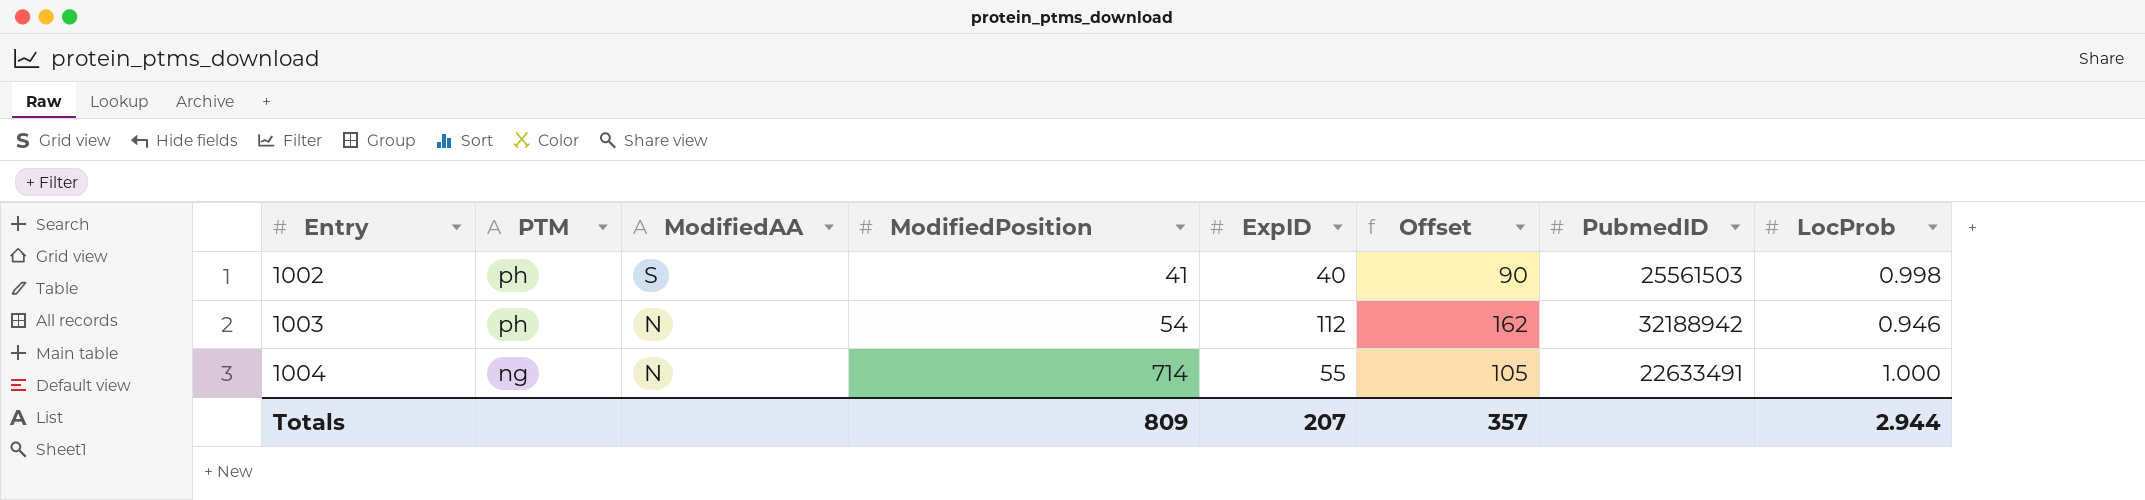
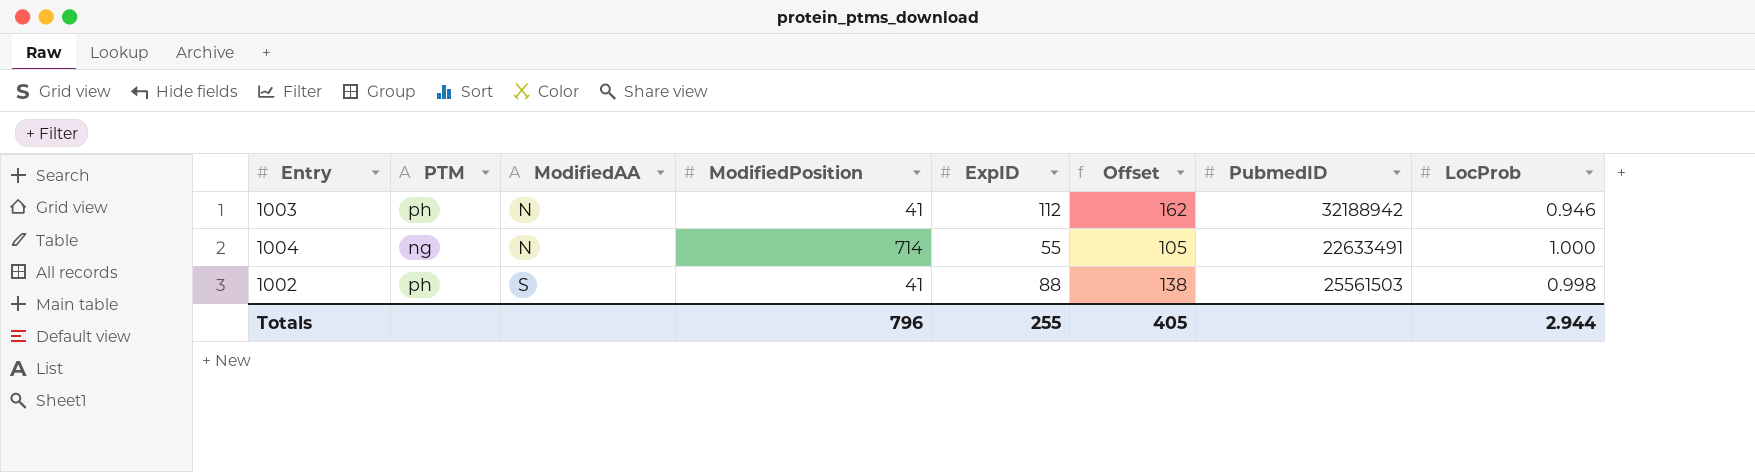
row order: Entry ascending -> ModifiedAA ascending
1003 | ModifiedPosition: 54 -> 41
1002 | ExpID: 40 -> 88
1002 | Offset: 90 -> 138
Totals | ModifiedPosition: 809 -> 796
Totals | ExpID: 207 -> 255
Totals | Offset: 357 -> 405

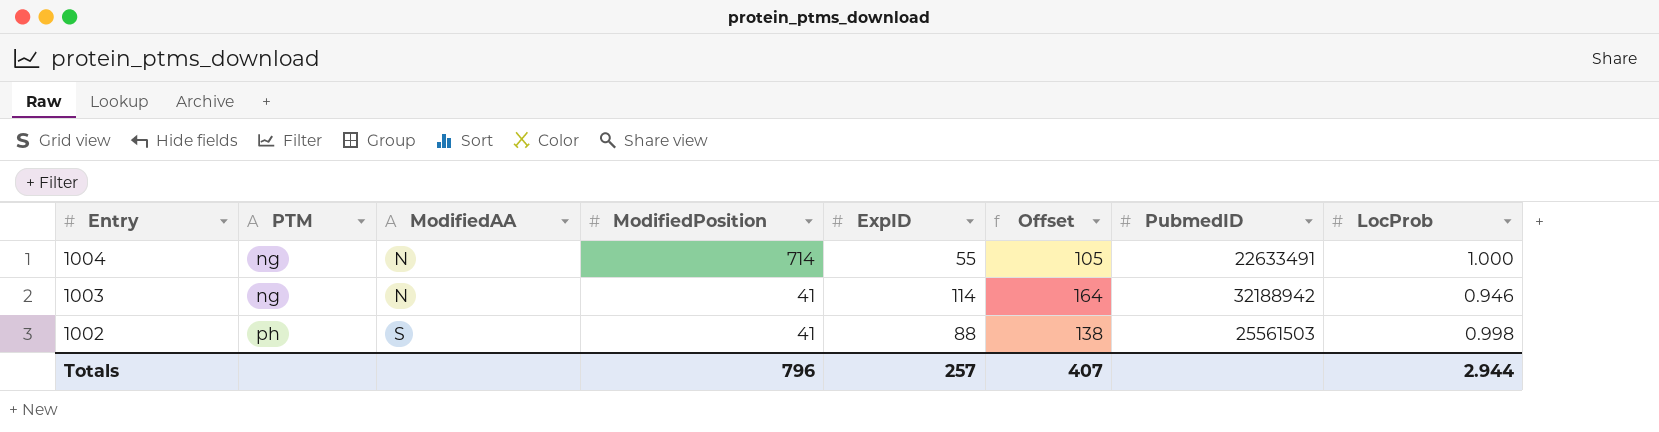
row order: ModifiedAA ascending -> Entry descending
1003 | PTM: ph -> ng
1003 | ExpID: 112 -> 114
1003 | Offset: 162 -> 164
Totals | ExpID: 255 -> 257
Totals | Offset: 405 -> 407

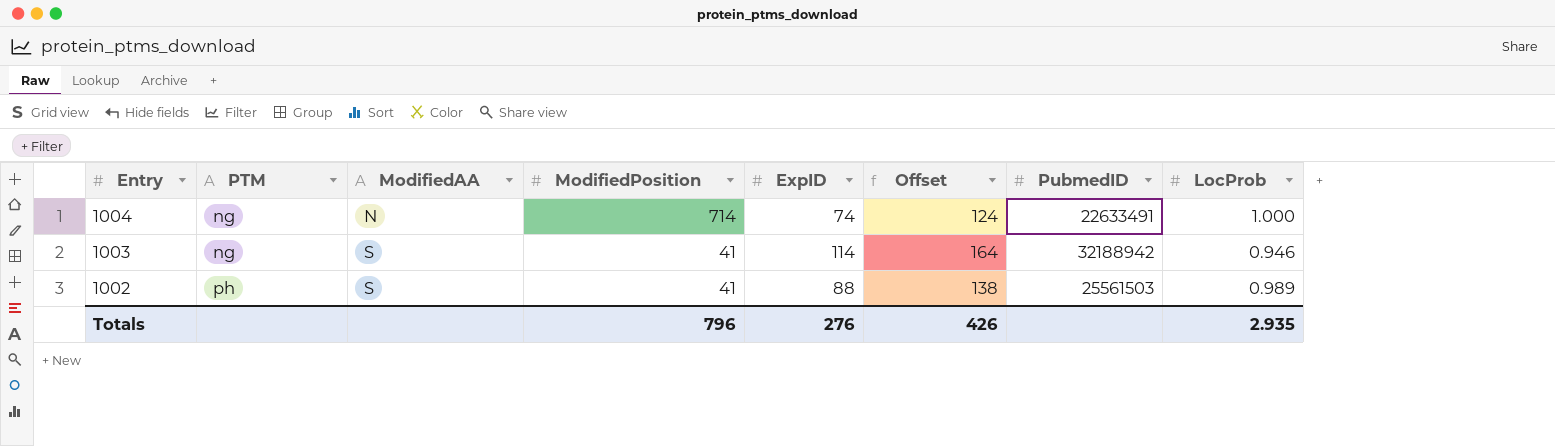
1004 | ExpID: 55 -> 74
1004 | Offset: 105 -> 124
1003 | ModifiedAA: N -> S
1002 | LocProb: 0.998 -> 0.989
Totals | ExpID: 257 -> 276
Totals | Offset: 407 -> 426
Totals | LocProb: 2.944 -> 2.935

